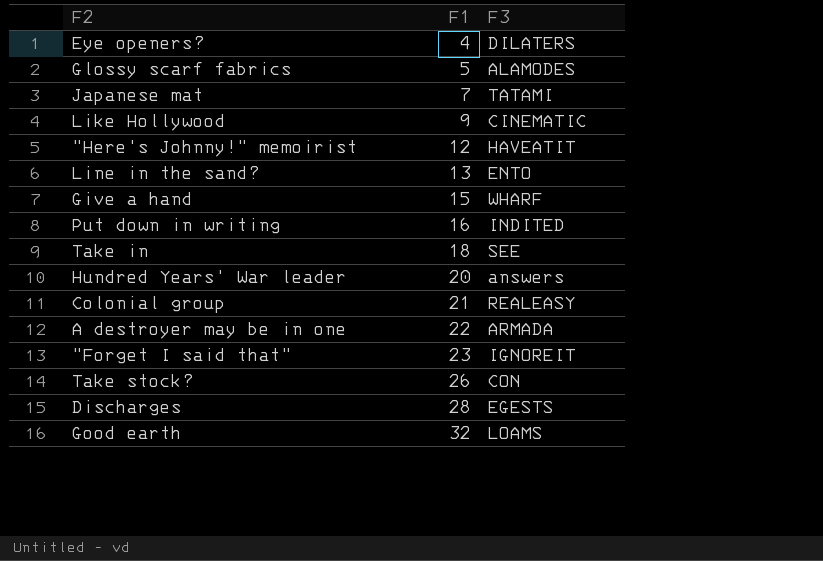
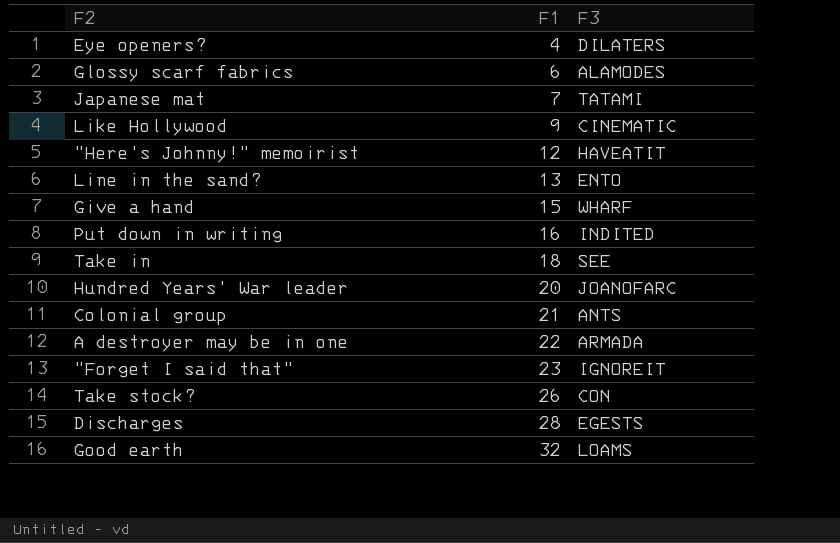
Glossy scarf fabrics | F1: 5 -> 6
Hundred Years' War leader | F3: answers -> JOANOFARC
Colonial group | F3: REALEASY -> ANTS

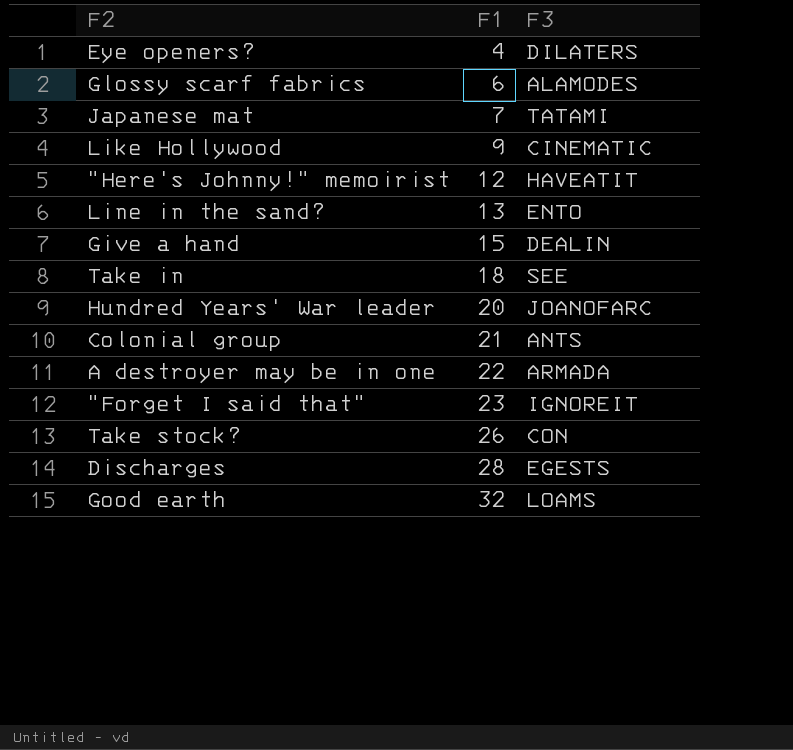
row Put down in writing: 16 | INDITED -> none
Give a hand | F3: WHARF -> DEALIN

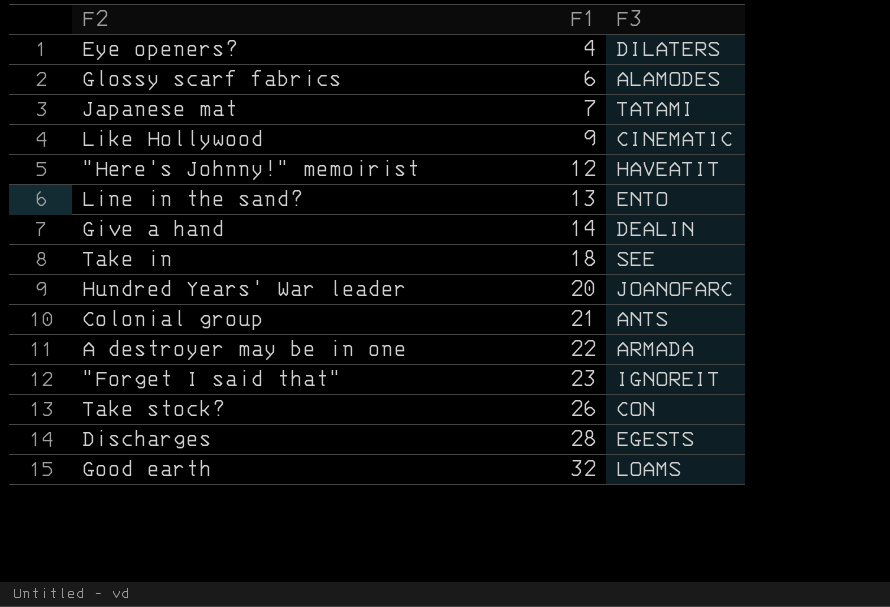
Give a hand | F1: 15 -> 14

